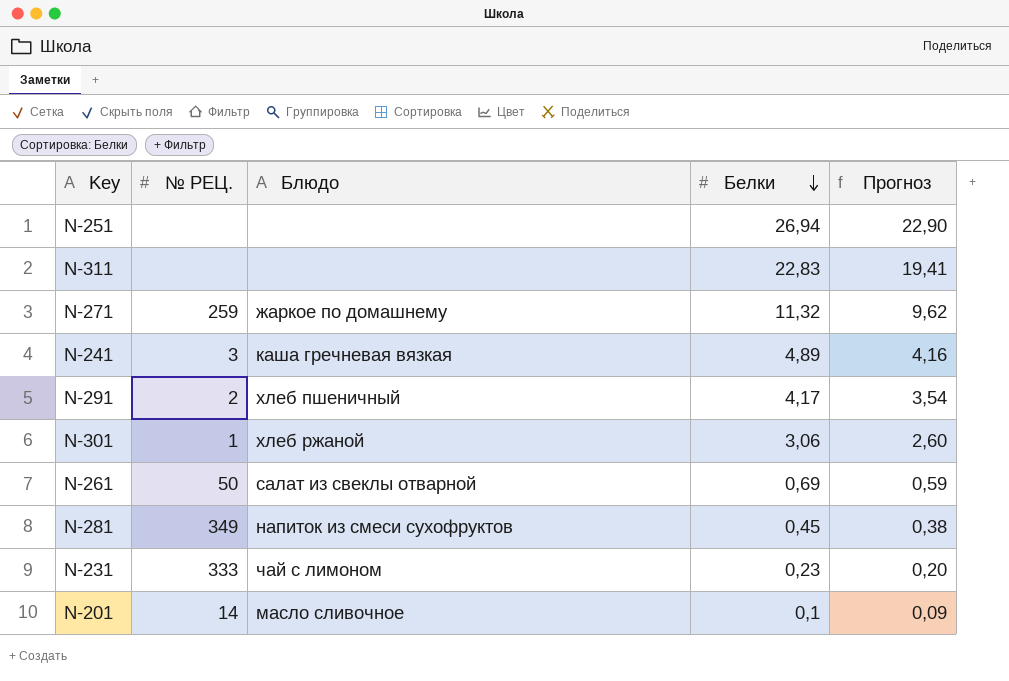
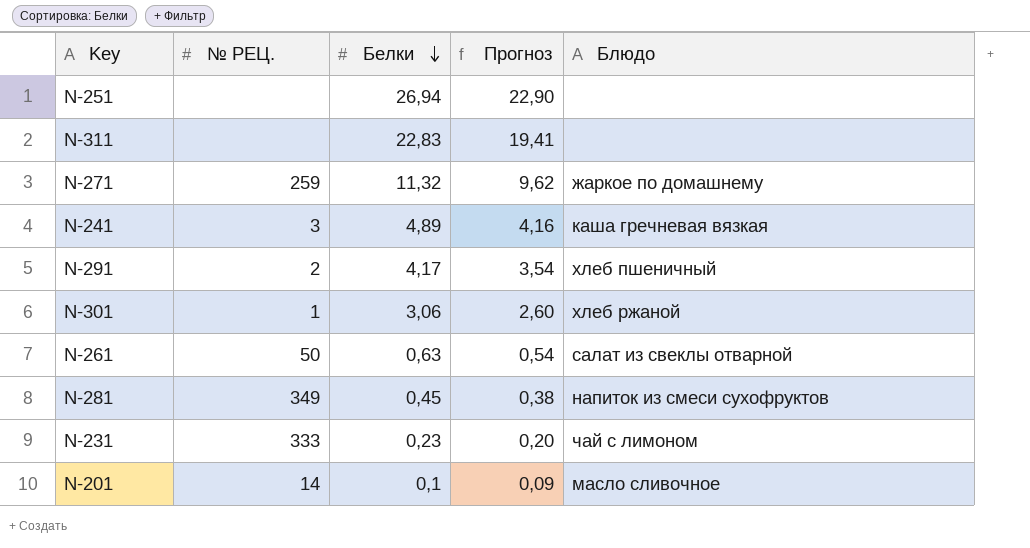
column Блюдо | position: 3 -> 5
N-261 | Белки: 0,69 -> 0,63
N-261 | Прогноз: 0,59 -> 0,54

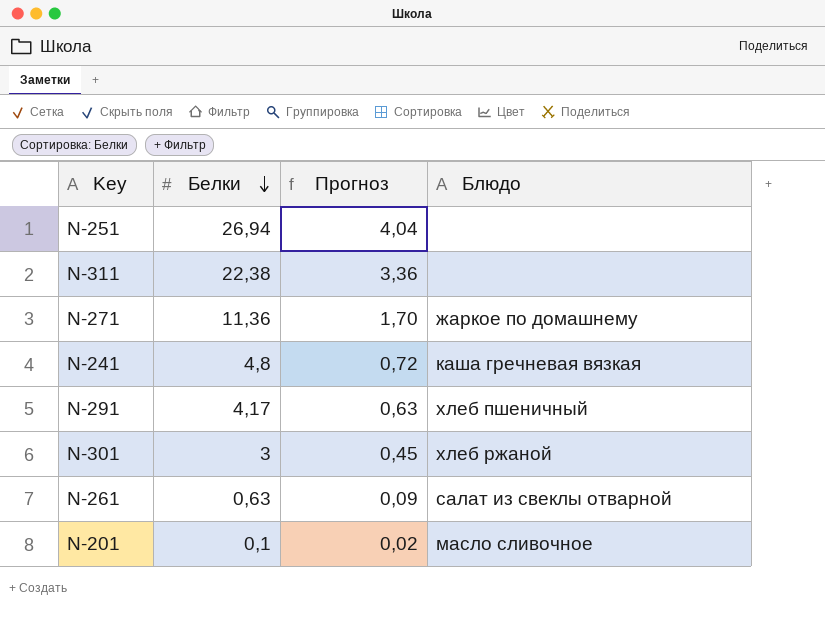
column № РЕЦ. | position: 2 -> none
column Прогноз | formula: [Белки] * 0,85 -> [Белки] * 0,15
row N-281: 349 | 0,45 | 0,38 | напиток из смеси сухофруктов -> none
row N-231: 333 | 0,23 | 0,20 | чай с лимоном -> none
N-311 | Белки: 22,83 -> 22,38
N-271 | Белки: 11,32 -> 11,36
N-241 | Белки: 4,89 -> 4,8
N-301 | Белки: 3,06 -> 3

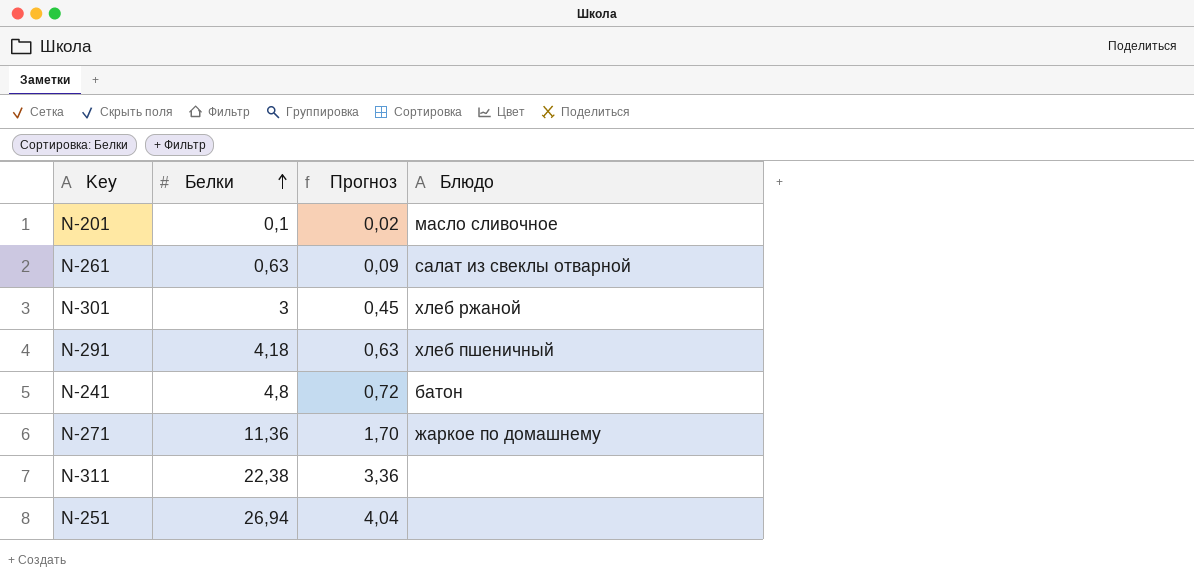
row order: Белки descending -> Белки ascending
N-291 | Белки: 4,17 -> 4,18
N-241 | Блюдо: каша гречневая вязкая -> батон

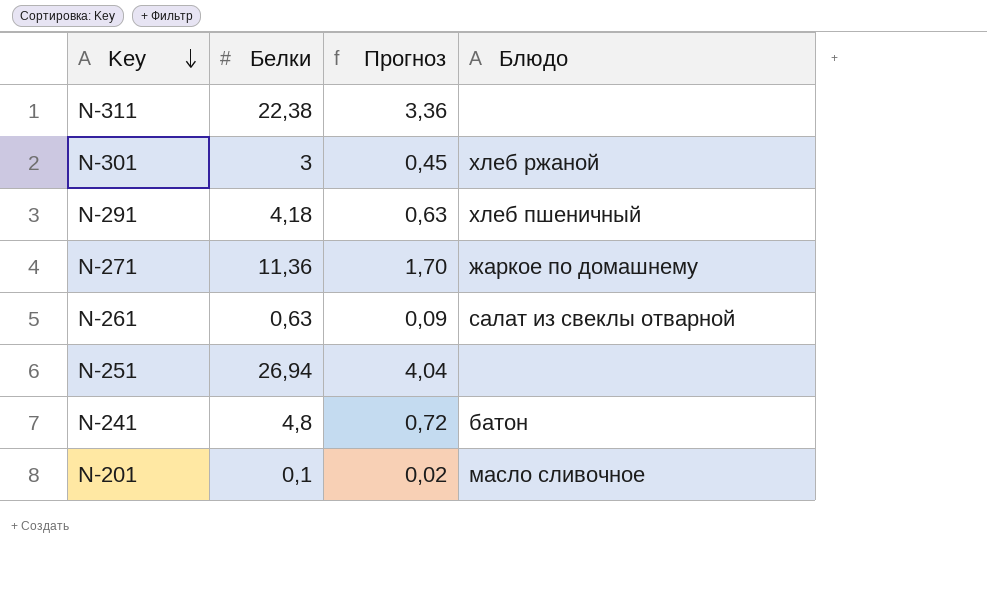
row order: Белки ascending -> Key descending

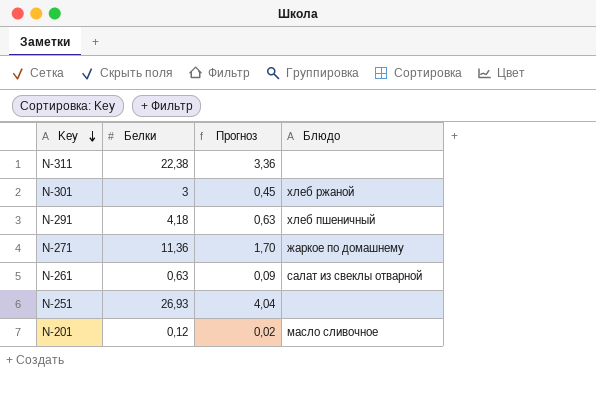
row N-241: 4,8 | 0,72 | батон -> none
N-251 | Белки: 26,94 -> 26,93
N-201 | Белки: 0,1 -> 0,12

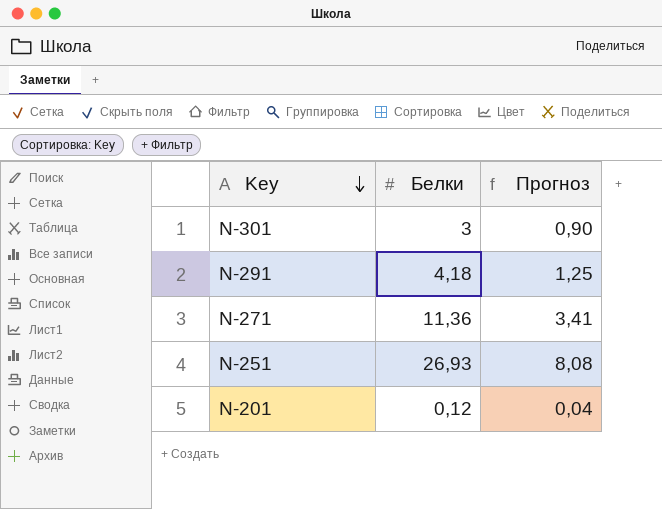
column Блюдо | position: 4 -> none
column Прогноз | formula: [Белки] * 0,15 -> [Белки] * 0,3
row N-311: 22,38 | 3,36 | none -> none
row N-261: 0,63 | 0,09 | салат из свеклы отварной -> none

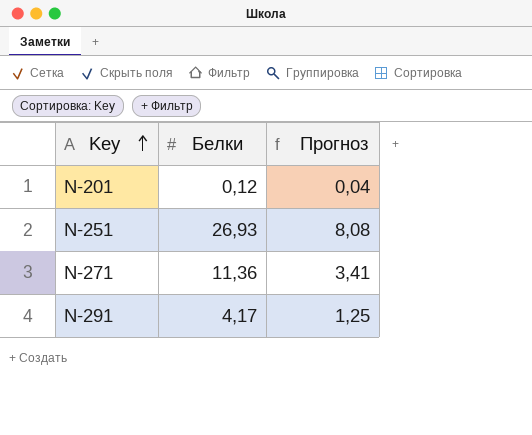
row order: Key descending -> Key ascending
row N-301: 3 | 0,90 -> none
N-291 | Белки: 4,18 -> 4,17

